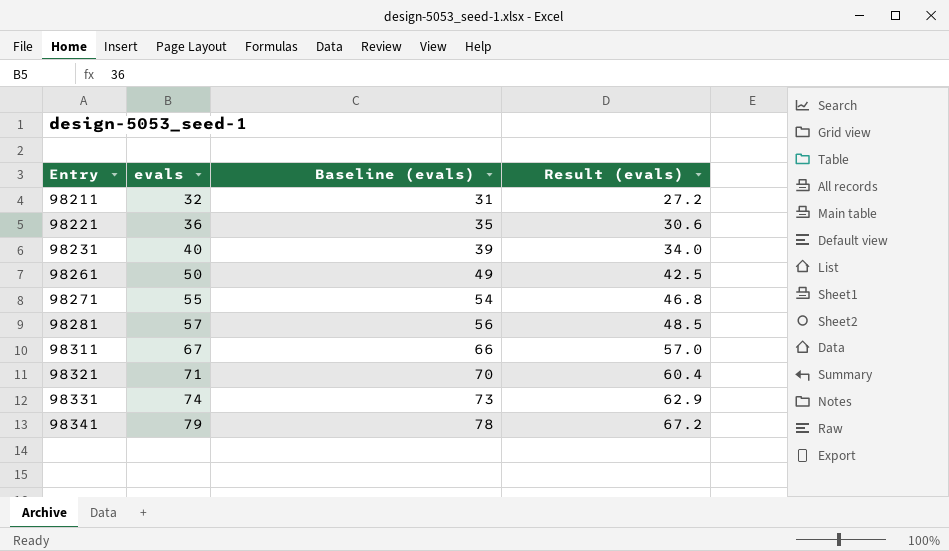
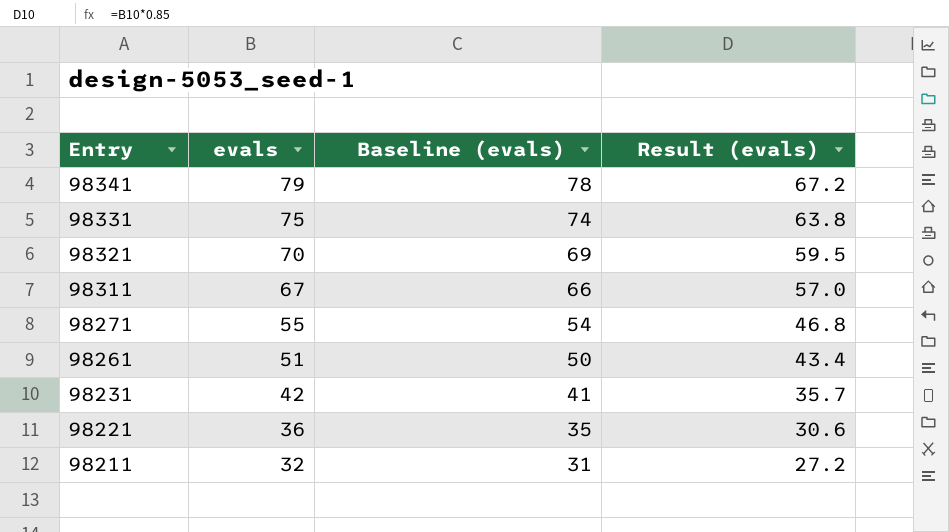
row order: Entry ascending -> Entry descending
row 98281: 57 | 56 | 48.5 -> none
98331 | evals: 74 -> 75
98331 | Baseline (evals): 73 -> 74
98331 | Result (evals): 62.9 -> 63.8
98321 | evals: 71 -> 70
98321 | Baseline (evals): 70 -> 69
98321 | Result (evals): 60.4 -> 59.5
98261 | evals: 50 -> 51
98261 | Baseline (evals): 49 -> 50
98261 | Result (evals): 42.5 -> 43.4
98231 | evals: 40 -> 42
98231 | Baseline (evals): 39 -> 41
98231 | Result (evals): 34.0 -> 35.7

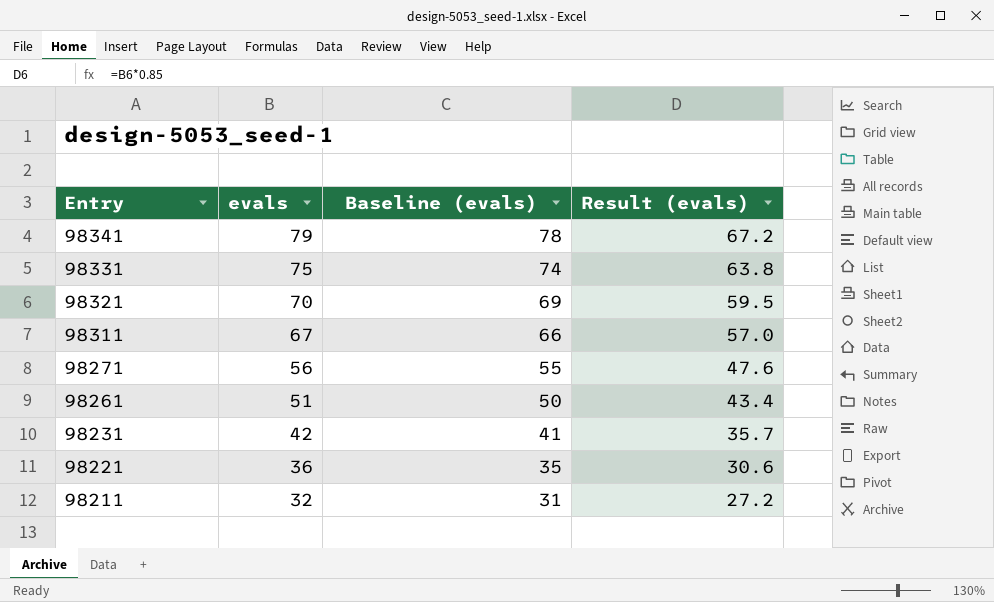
98271 | evals: 55 -> 56
98271 | Baseline (evals): 54 -> 55
98271 | Result (evals): 46.8 -> 47.6

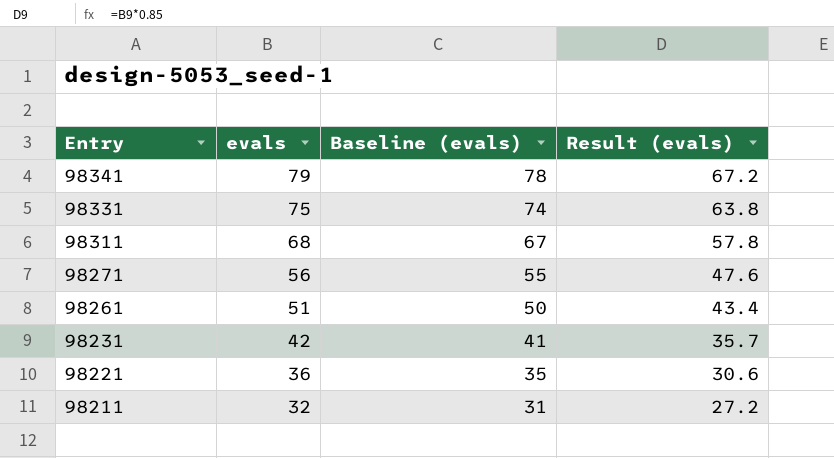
row 98321: 70 | 69 | 59.5 -> none
98311 | evals: 67 -> 68
98311 | Baseline (evals): 66 -> 67
98311 | Result (evals): 57.0 -> 57.8

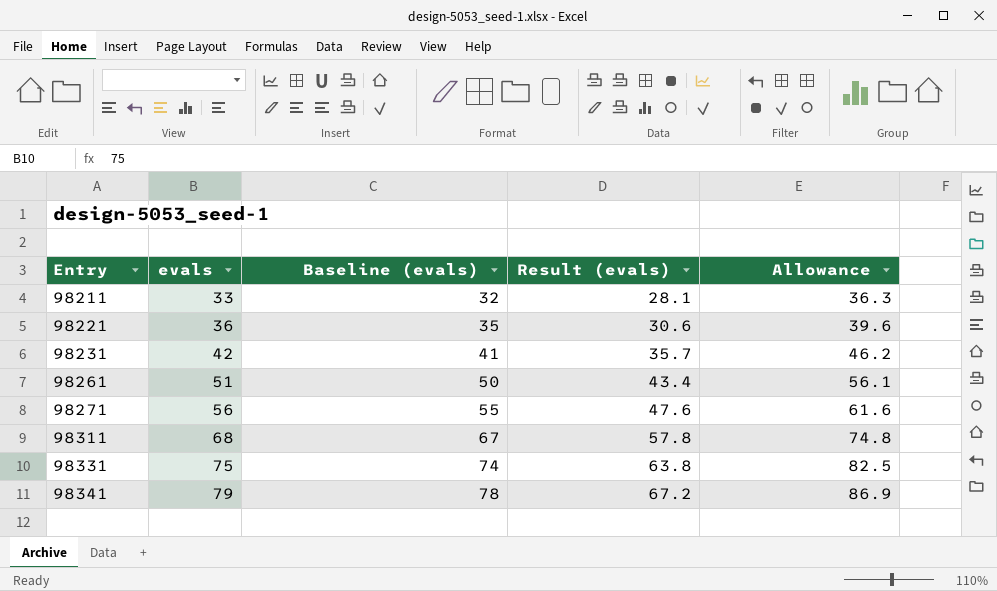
row order: Entry descending -> Entry ascending
column Allowance | formula: none -> [evals] * 1.1
98211 | evals: 32 -> 33
98211 | Baseline (evals): 31 -> 32
98211 | Result (evals): 27.2 -> 28.1

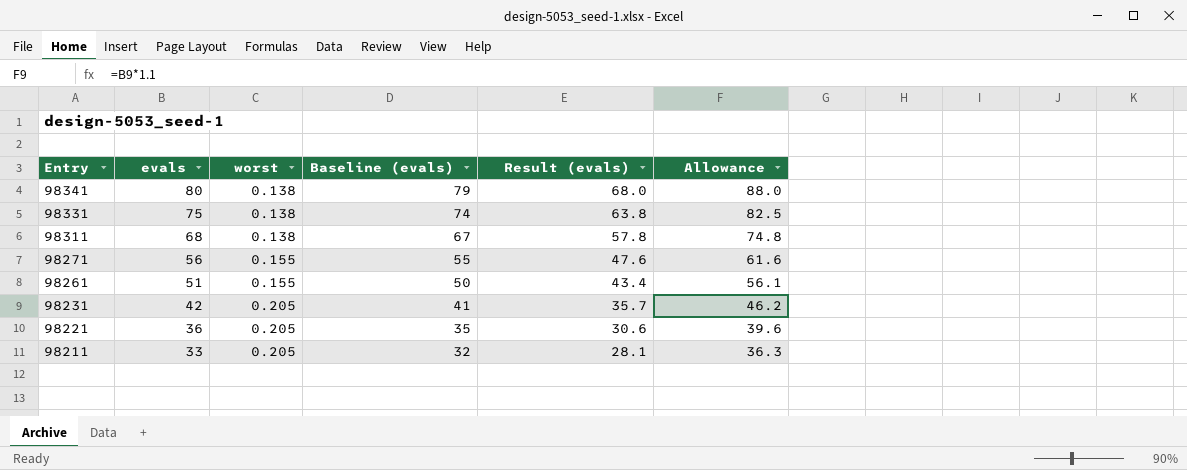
row order: Entry ascending -> Entry descending
column worst | position: none -> 3
98341 | evals: 79 -> 80
98341 | Baseline (evals): 78 -> 79
98341 | Result (evals): 67.2 -> 68.0
98341 | Allowance: 86.9 -> 88.0

